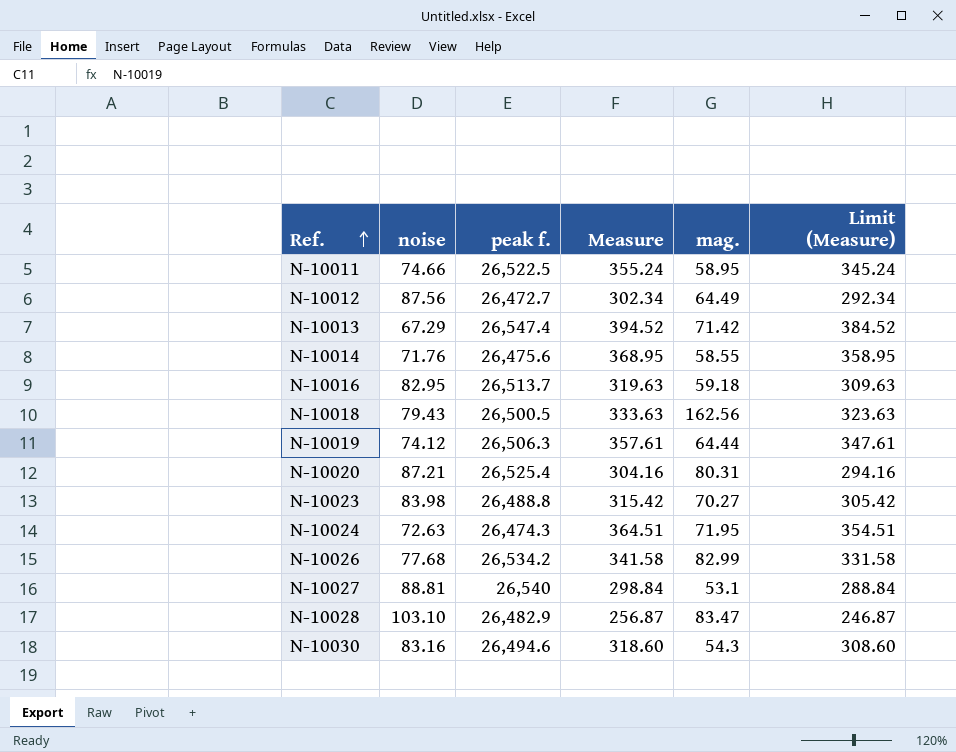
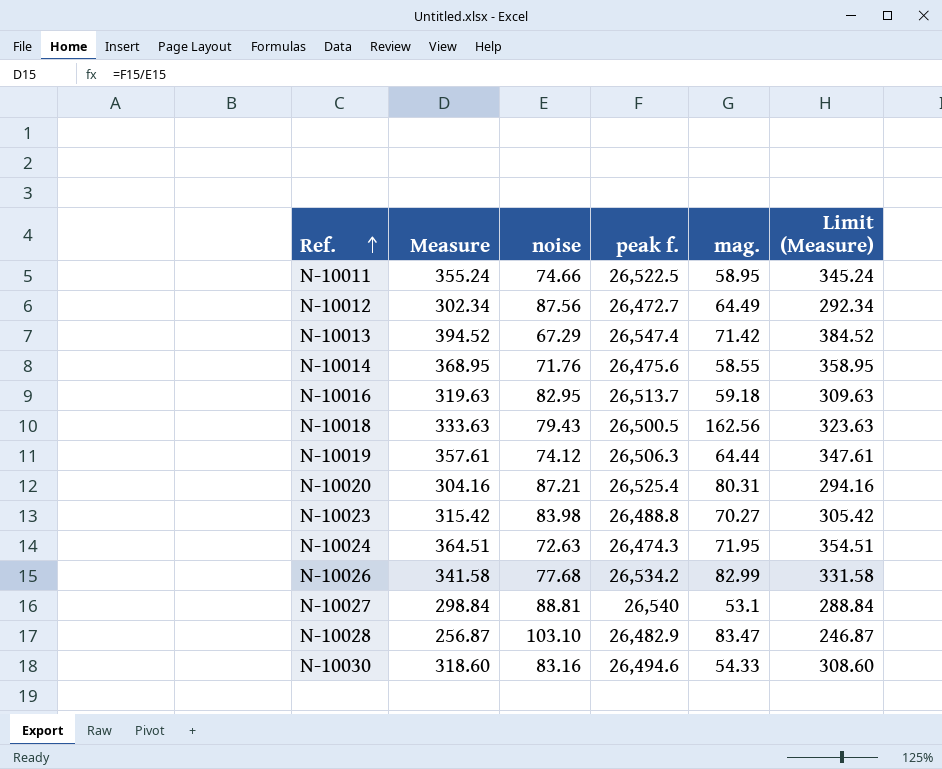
column Measure | position: 4 -> 2
N-10030 | mag.: 54.3 -> 54.33

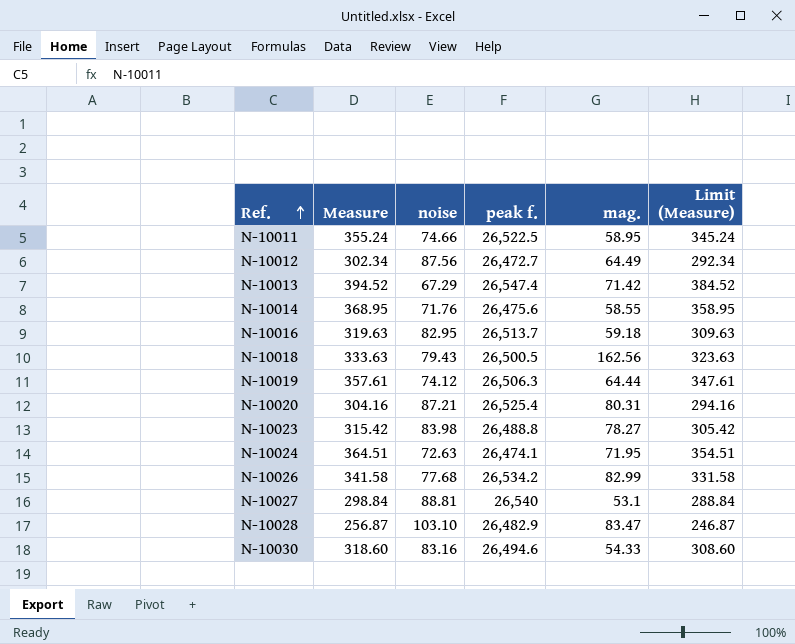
N-10023 | mag.: 70.27 -> 78.27
N-10024 | peak f.: 26,474.3 -> 26,474.1

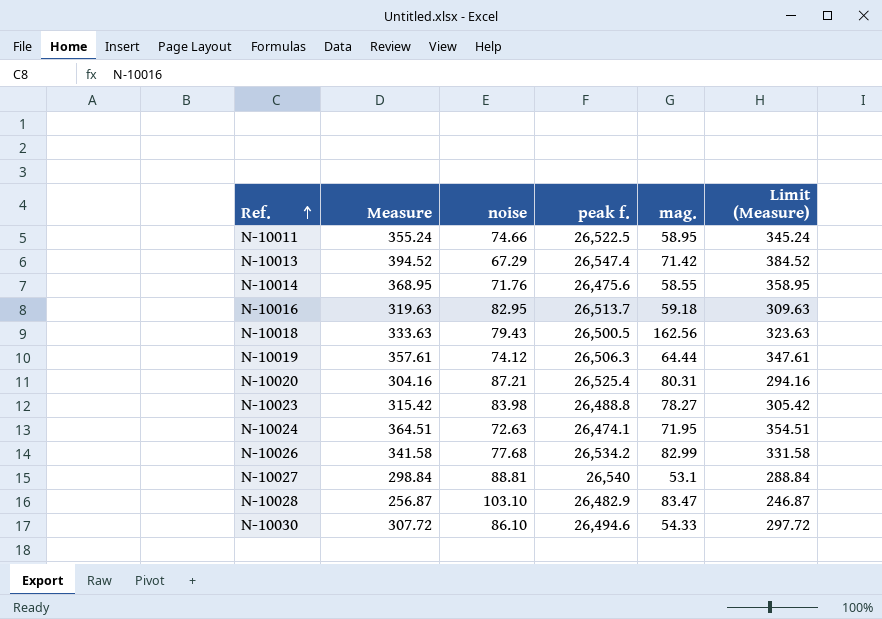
row N-10012: 302.34 | 87.56 | 26,472.7 | 64.49 | 292.34 -> none
N-10030 | Measure: 318.60 -> 307.72
N-10030 | noise: 83.16 -> 86.10
N-10030 | Limit (Measure): 308.60 -> 297.72

